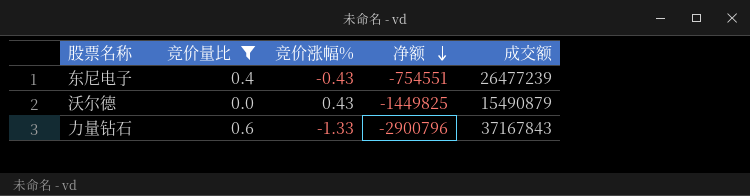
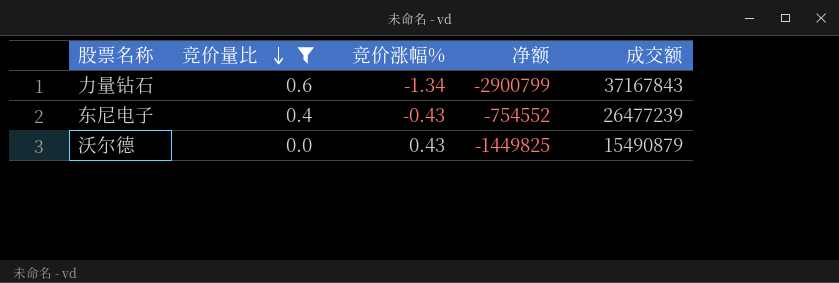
row order: 净额 descending -> 竞价量比 descending
力量钻石 | 竞价涨幅%: -1.33 -> -1.34
力量钻石 | 净额: -2900796 -> -2900799
东尼电子 | 净额: -754551 -> -754552

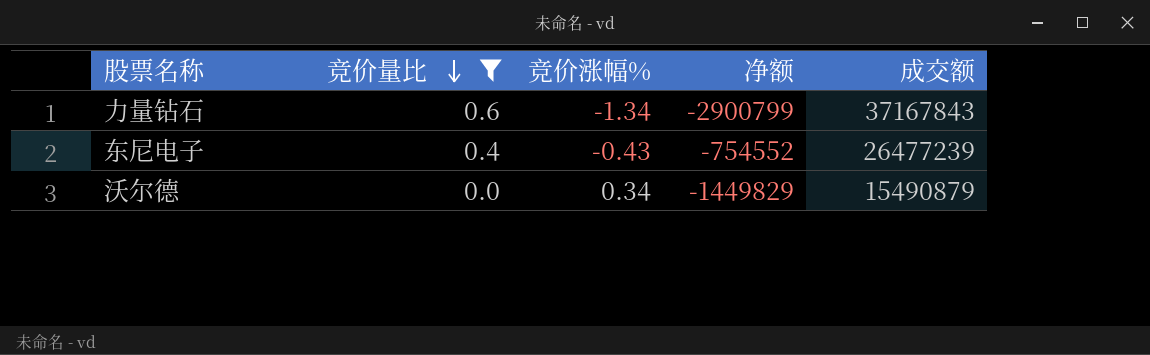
沃尔德 | 竞价涨幅%: 0.43 -> 0.34
沃尔德 | 净额: -1449825 -> -1449829

